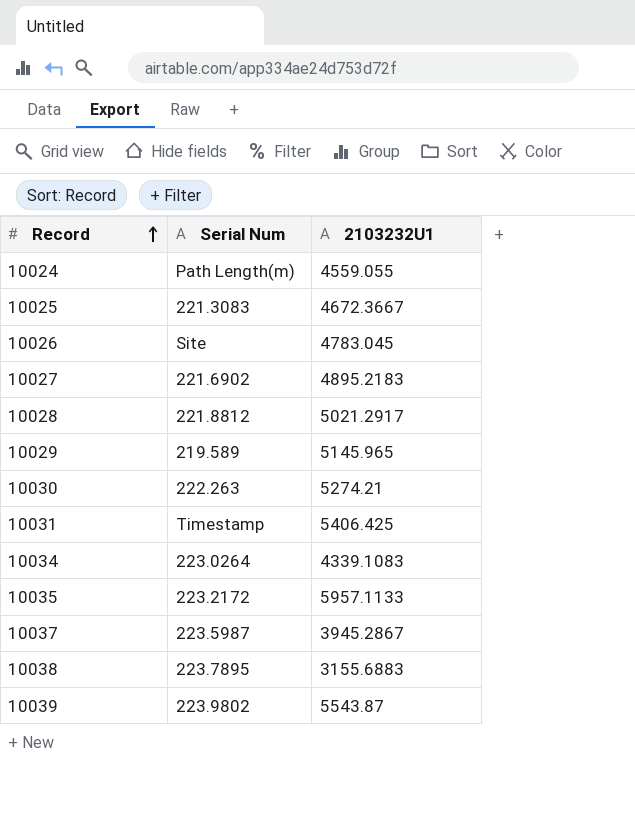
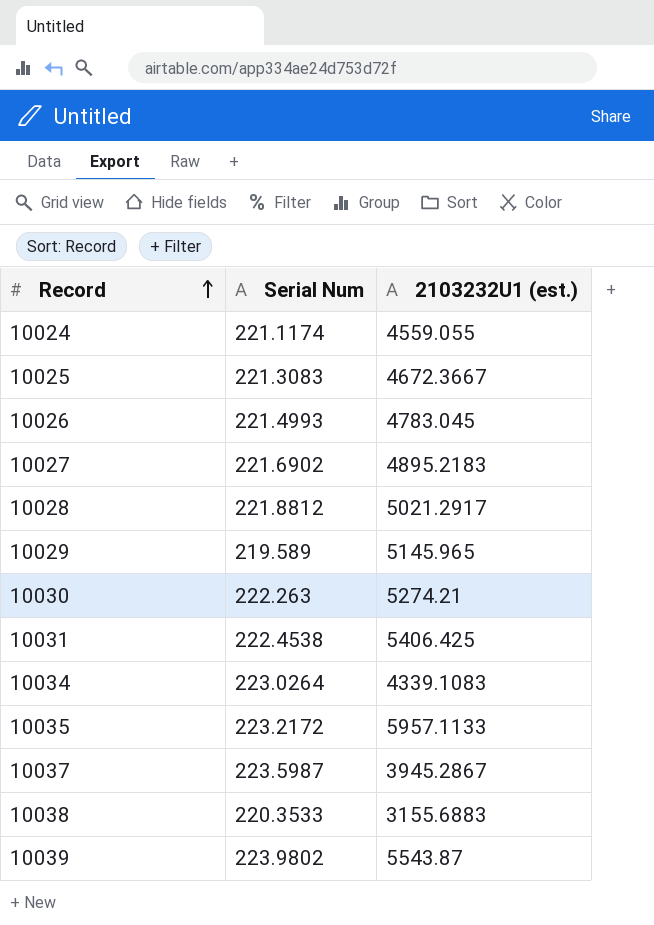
column name: 2103232U1 -> 2103232U1 (est.)
10024 | Serial Num: Path Length(m) -> 221.1174
10026 | Serial Num: Site -> 221.4993
10031 | Serial Num: Timestamp -> 222.4538
10038 | Serial Num: 223.7895 -> 220.3533

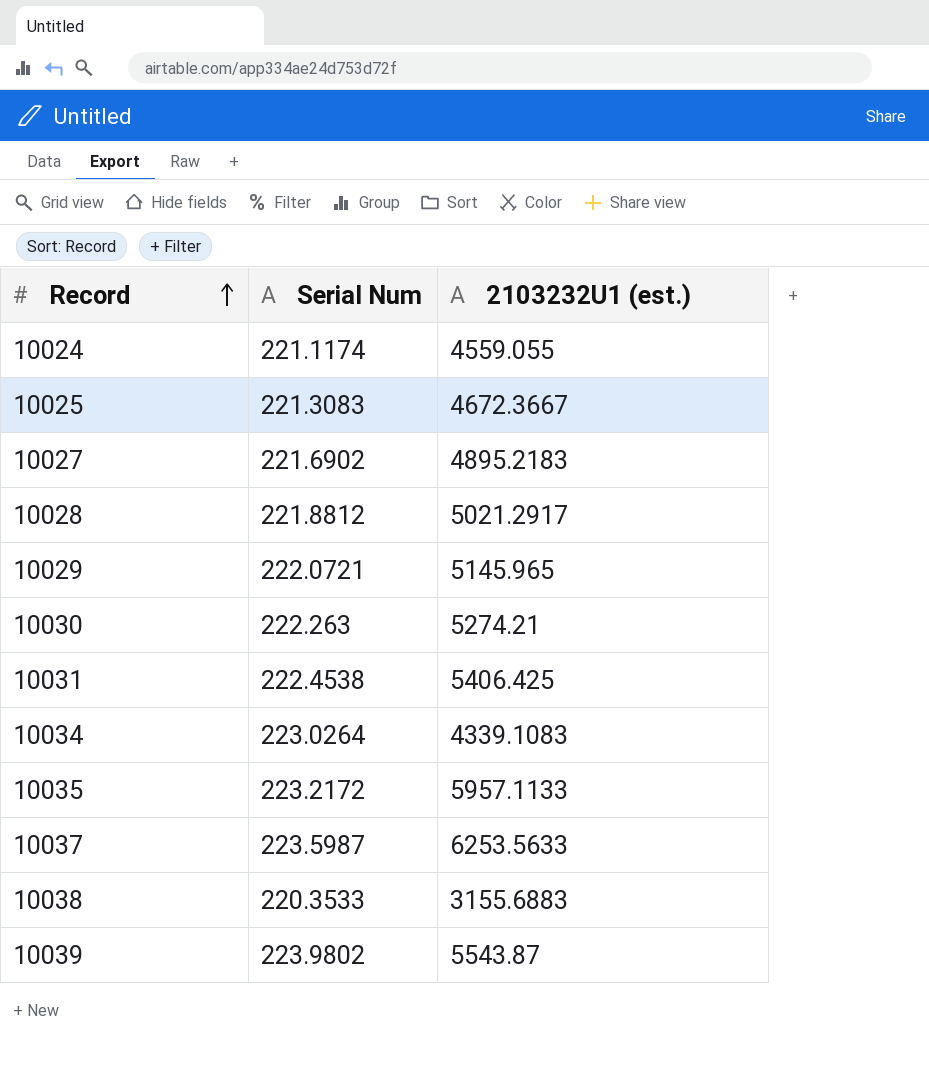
row 10026: 221.4993 | 4783.045 -> none
10029 | Serial Num: 219.589 -> 222.0721
10037 | 2103232U1 (est.): 3945.2867 -> 6253.5633

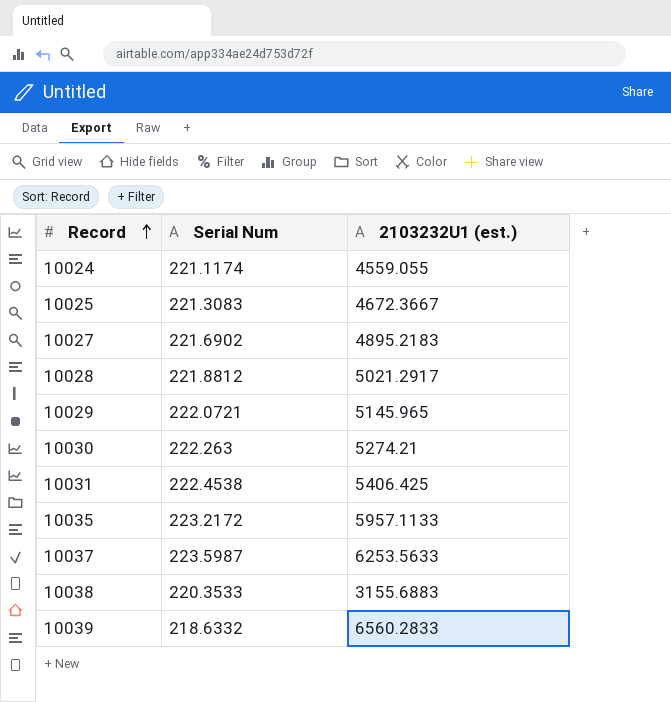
row 10034: 223.0264 | 4339.1083 -> none
10039 | Serial Num: 223.9802 -> 218.6332
10039 | 2103232U1 (est.): 5543.87 -> 6560.2833

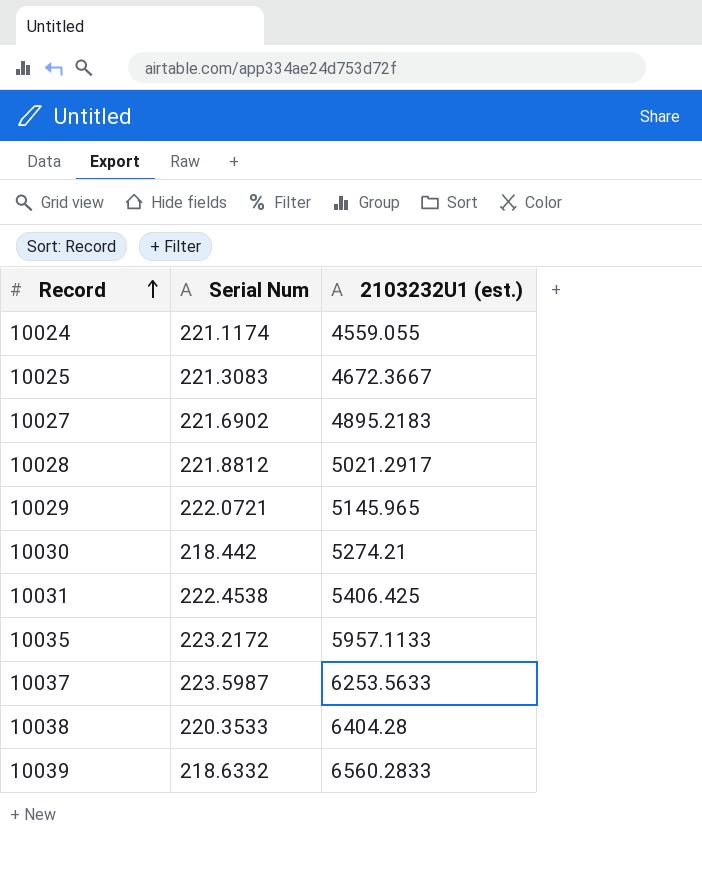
10030 | Serial Num: 222.263 -> 218.442
10038 | 2103232U1 (est.): 3155.6883 -> 6404.28

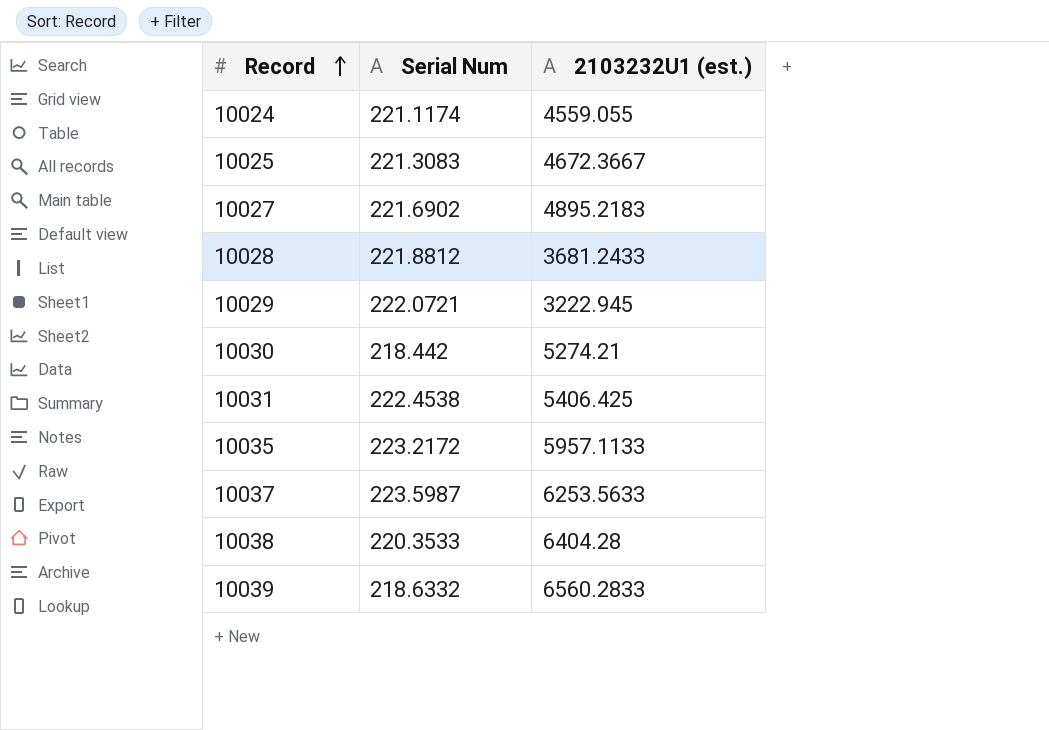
10028 | 2103232U1 (est.): 5021.2917 -> 3681.2433
10029 | 2103232U1 (est.): 5145.965 -> 3222.945

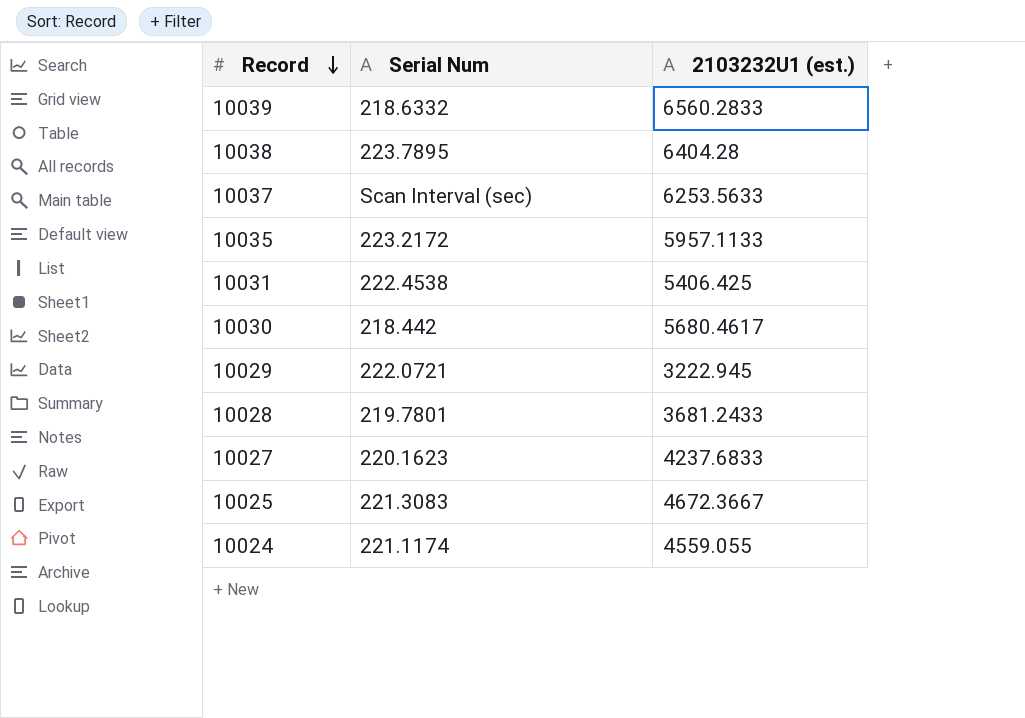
row order: Record ascending -> Record descending
10038 | Serial Num: 220.3533 -> 223.7895
10037 | Serial Num: 223.5987 -> Scan Interval (sec)
10030 | 2103232U1 (est.): 5274.21 -> 5680.4617
10028 | Serial Num: 221.8812 -> 219.7801
10027 | Serial Num: 221.6902 -> 220.1623
10027 | 2103232U1 (est.): 4895.2183 -> 4237.6833

